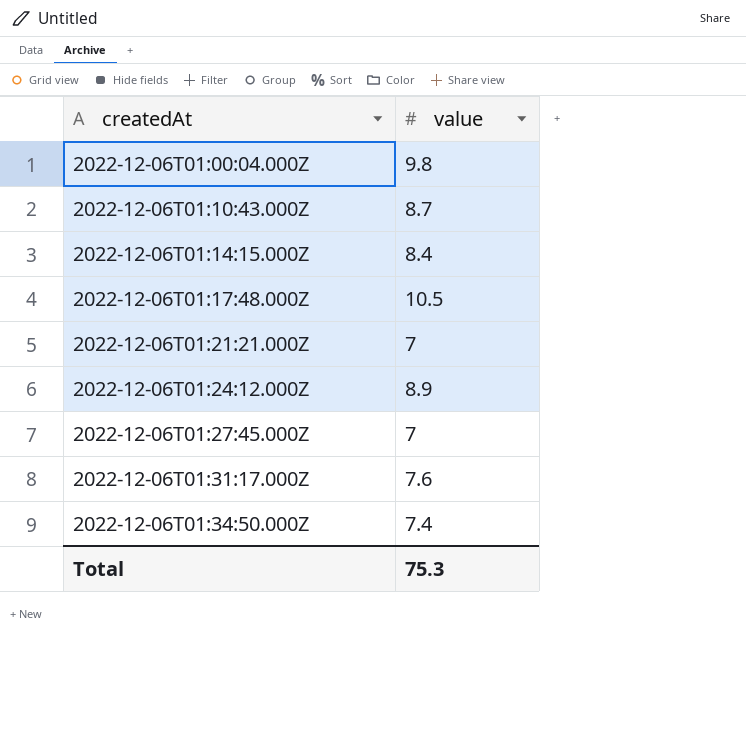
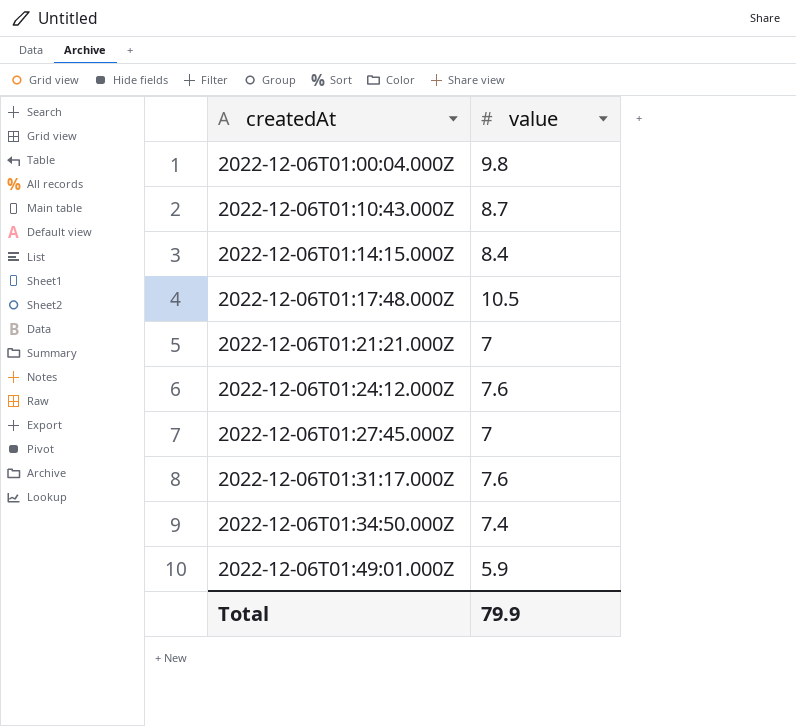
2022-12-06T01:24:12.000Z | value: 8.9 -> 7.6
row 2022-12-06T01:49:01.000Z: none -> 5.9
Total | value: 75.3 -> 79.9

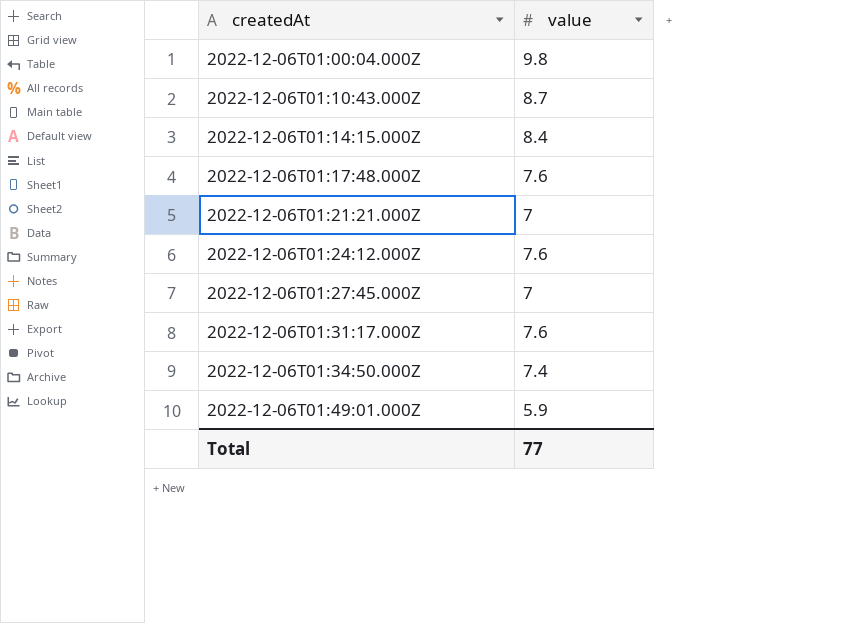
2022-12-06T01:17:48.000Z | value: 10.5 -> 7.6
Total | value: 79.9 -> 77

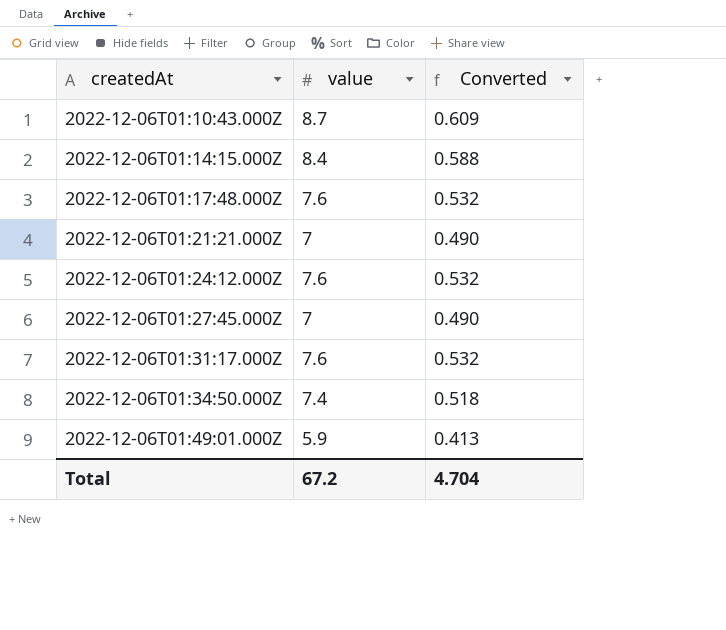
column Converted | formula: none -> [value] * 0.07
row 2022-12-06T01:00:04.000Z: 9.8 -> none
Total | value: 77 -> 67.2

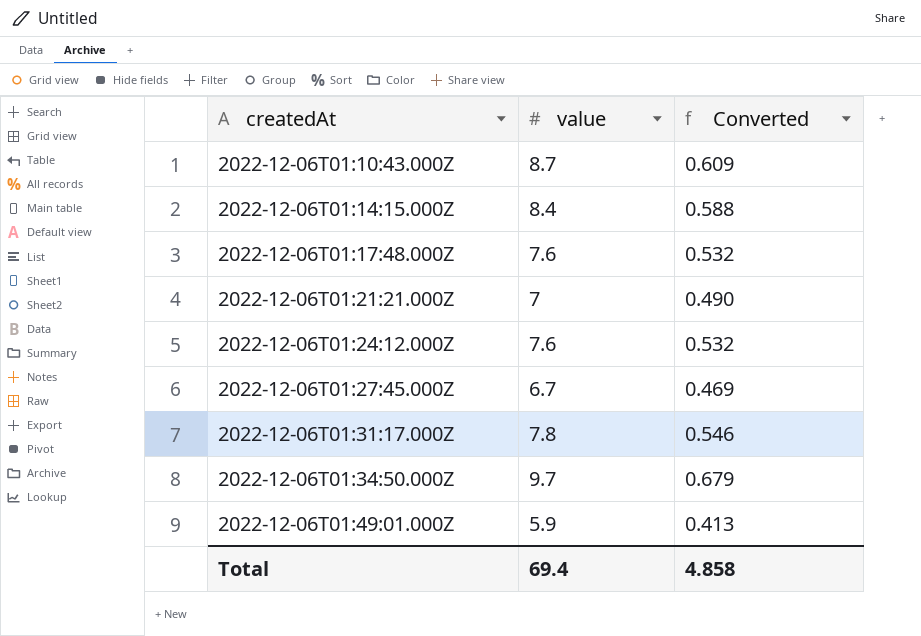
2022-12-06T01:27:45.000Z | value: 7 -> 6.7
2022-12-06T01:27:45.000Z | Converted: 0.490 -> 0.469
2022-12-06T01:31:17.000Z | value: 7.6 -> 7.8
2022-12-06T01:31:17.000Z | Converted: 0.532 -> 0.546
2022-12-06T01:34:50.000Z | value: 7.4 -> 9.7
2022-12-06T01:34:50.000Z | Converted: 0.518 -> 0.679
Total | value: 67.2 -> 69.4
Total | Converted: 4.704 -> 4.858

